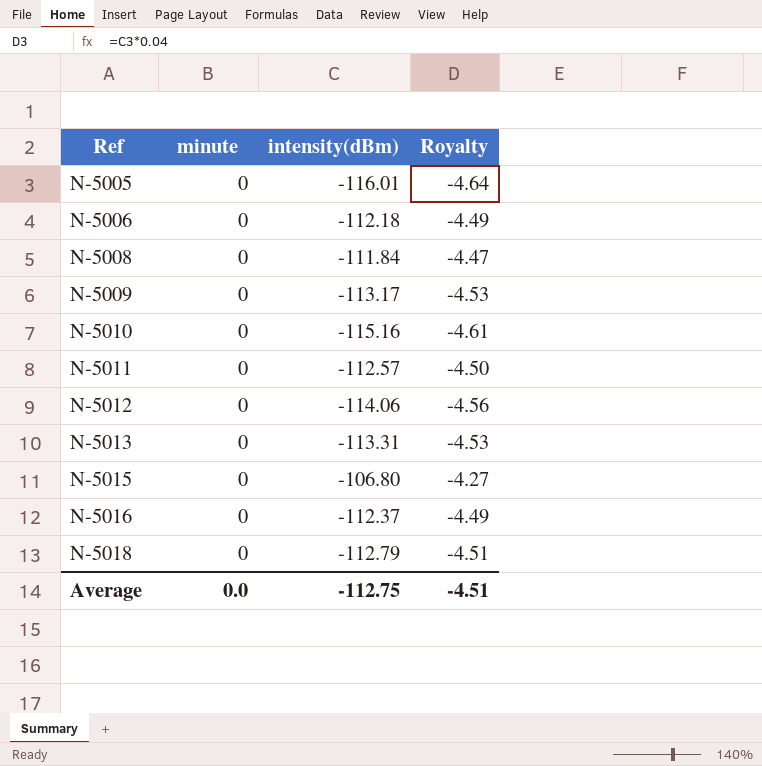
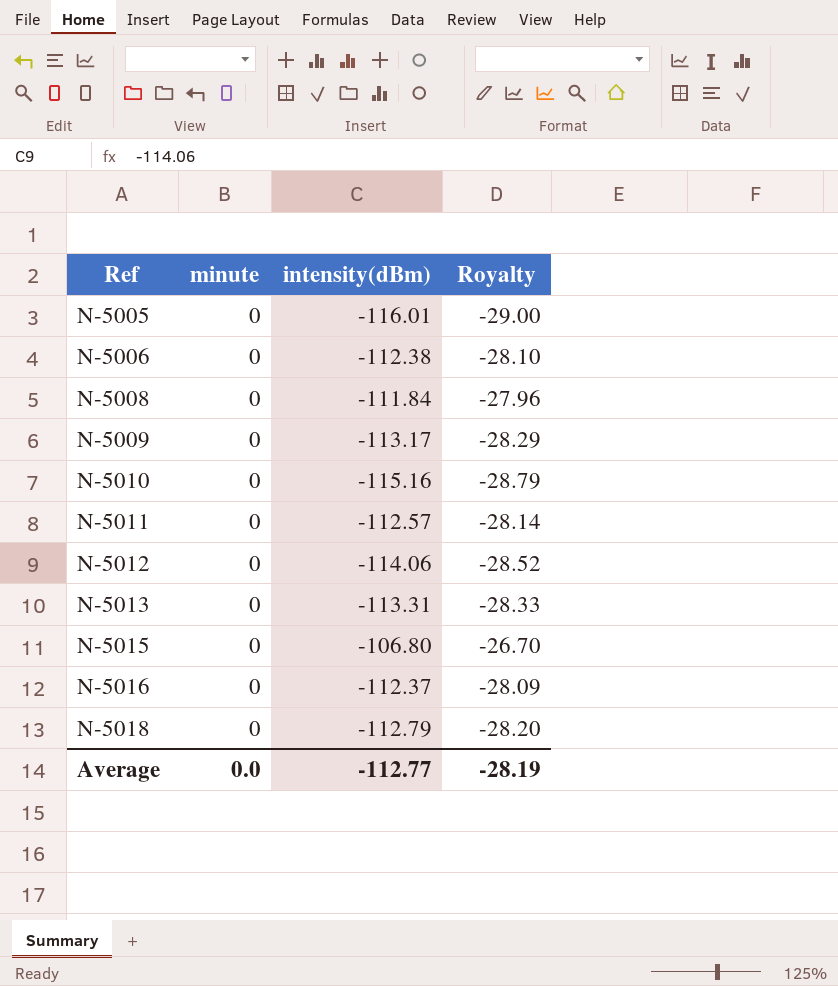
column Royalty | formula: [intensity(dBm)] * 0.04 -> [intensity(dBm)] * 0.25
N-5006 | intensity(dBm): -112.18 -> -112.38
Average | intensity(dBm): -112.75 -> -112.77
Average | Royalty: -4.51 -> -28.19

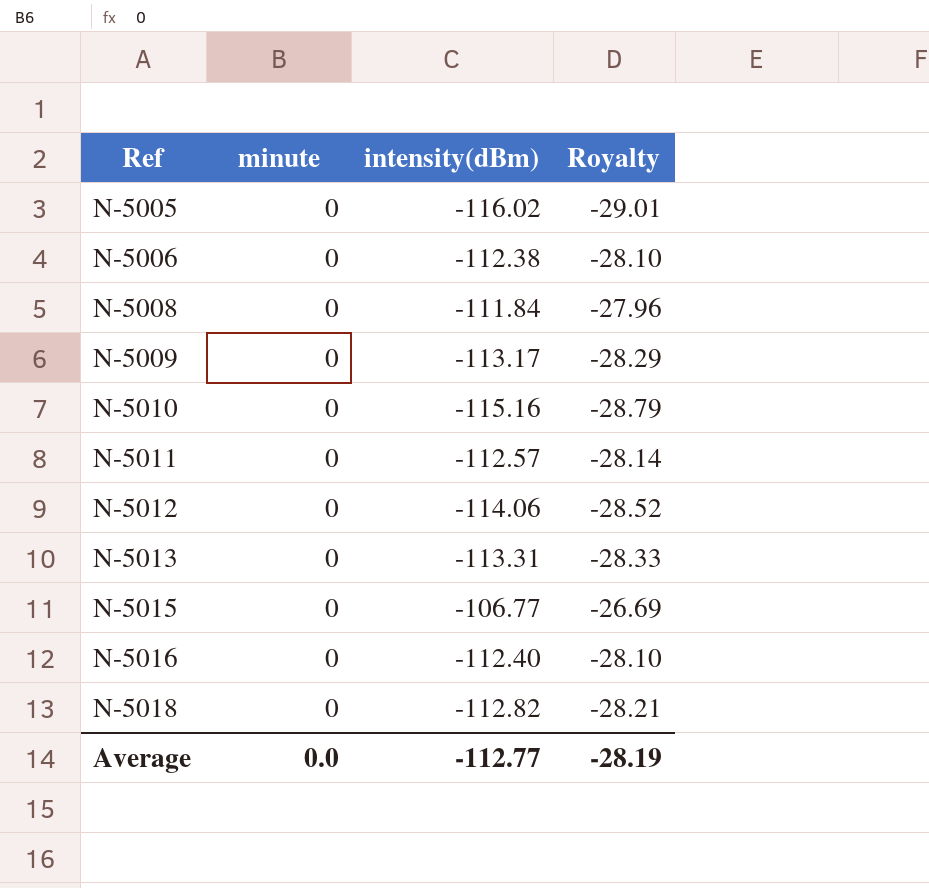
N-5005 | intensity(dBm): -116.01 -> -116.02
N-5005 | Royalty: -29.00 -> -29.01
N-5015 | intensity(dBm): -106.80 -> -106.77
N-5015 | Royalty: -26.70 -> -26.69
N-5016 | intensity(dBm): -112.37 -> -112.40
N-5016 | Royalty: -28.09 -> -28.10
N-5018 | intensity(dBm): -112.79 -> -112.82
N-5018 | Royalty: -28.20 -> -28.21

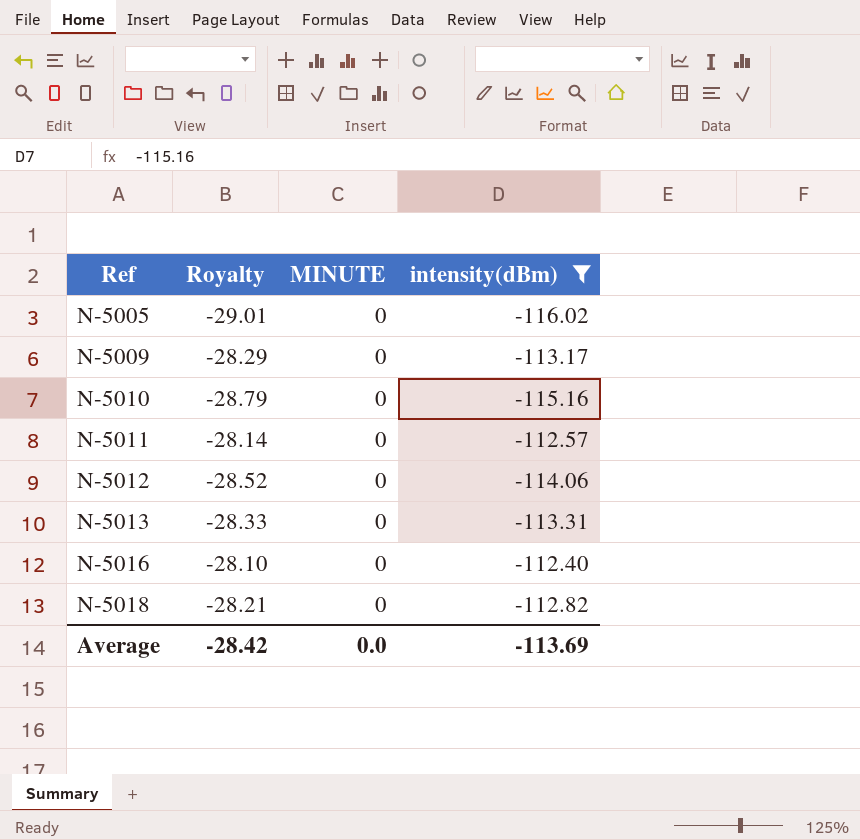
filter: none -> intensity(dBm) <= -112.40
column Royalty | position: 4 -> 2
column name: minute -> MINUTE
Average | Royalty: -28.19 -> -28.42
Average | intensity(dBm): -112.77 -> -113.69

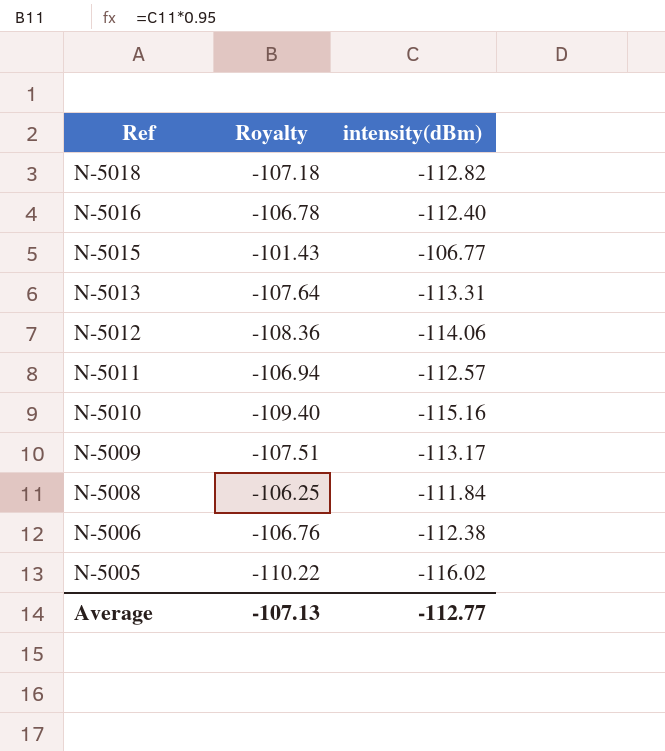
filter: intensity(dBm) <= -112.40 -> none
row order: Ref ascending -> Ref descending
column MINUTE | position: 3 -> none
column Royalty | formula: [intensity(dBm)] * 0.25 -> [intensity(dBm)] * 0.95
Average | Royalty: -28.42 -> -107.13
Average | intensity(dBm): -113.69 -> -112.77

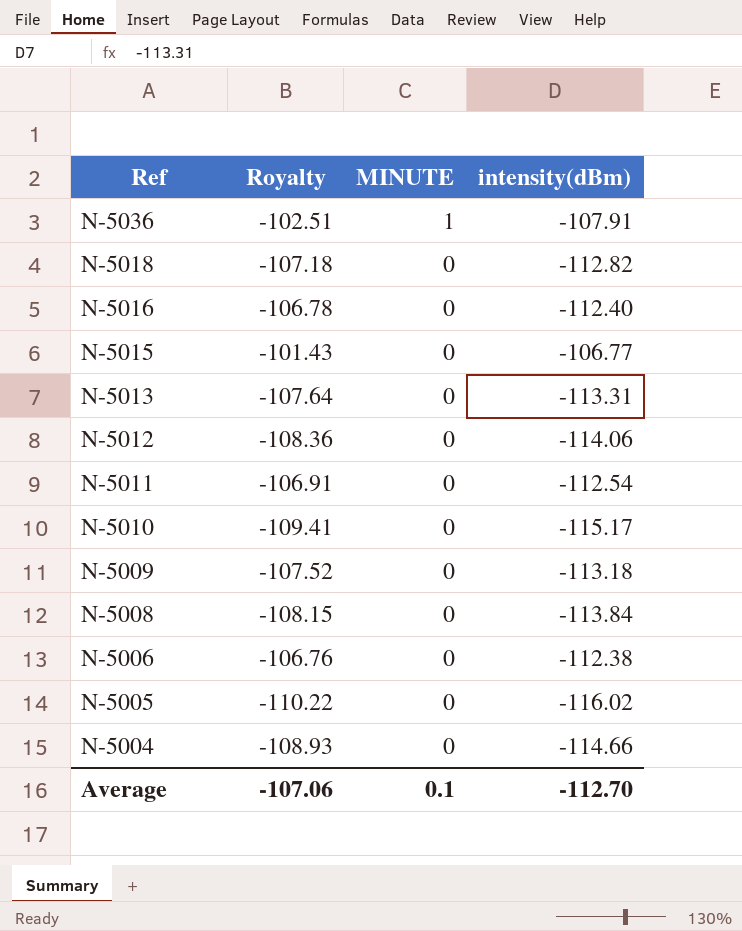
column MINUTE | position: none -> 3
row N-5036: none -> -102.51 | 1 | -107.91
N-5011 | Royalty: -106.94 -> -106.91
N-5011 | intensity(dBm): -112.57 -> -112.54
N-5010 | Royalty: -109.40 -> -109.41
N-5010 | intensity(dBm): -115.16 -> -115.17
N-5009 | Royalty: -107.51 -> -107.52
N-5009 | intensity(dBm): -113.17 -> -113.18
N-5008 | Royalty: -106.25 -> -108.15
N-5008 | intensity(dBm): -111.84 -> -113.84
row N-5004: none -> -108.93 | 0 | -114.66
Average | Royalty: -107.13 -> -107.06
Average | intensity(dBm): -112.77 -> -112.70

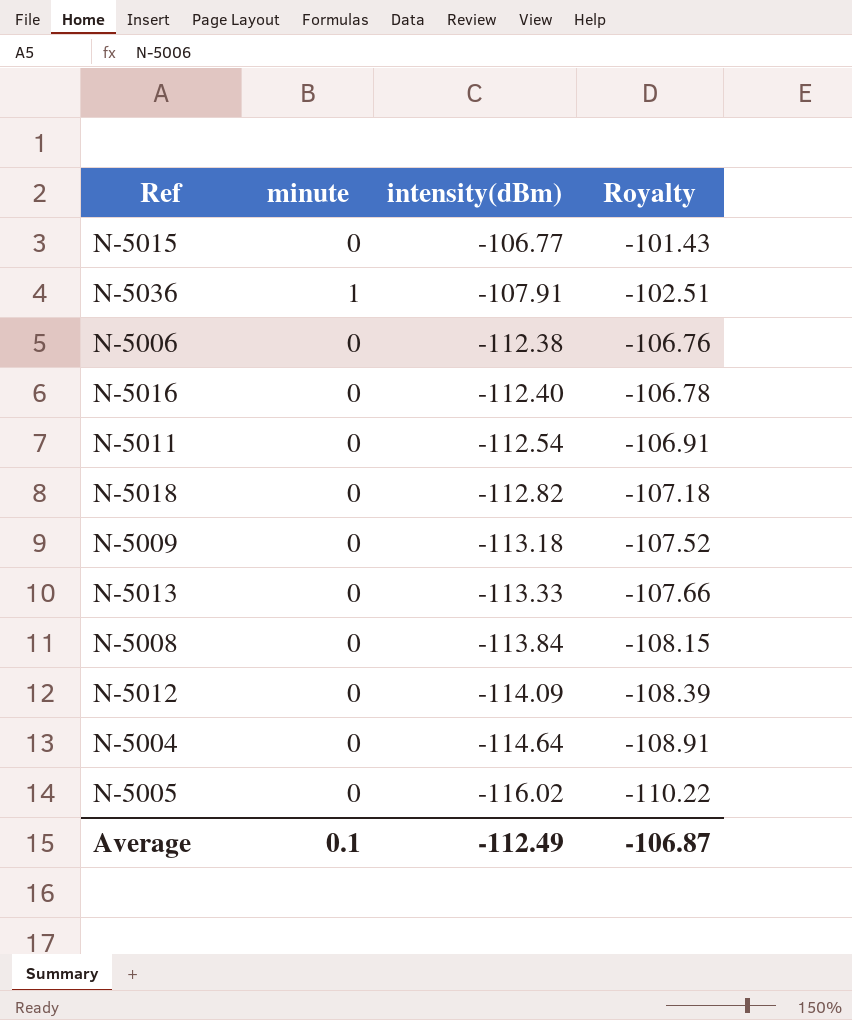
row order: Ref descending -> intensity(dBm) descending
column name: MINUTE -> minute
column Royalty | position: 2 -> 4
row N-5010: -109.41 | 0 | -115.17 -> none
N-5013 | intensity(dBm): -113.31 -> -113.33
N-5013 | Royalty: -107.64 -> -107.66
N-5012 | intensity(dBm): -114.06 -> -114.09
N-5012 | Royalty: -108.36 -> -108.39
N-5004 | intensity(dBm): -114.66 -> -114.64
N-5004 | Royalty: -108.93 -> -108.91
Average | intensity(dBm): -112.70 -> -112.49
Average | Royalty: -107.06 -> -106.87

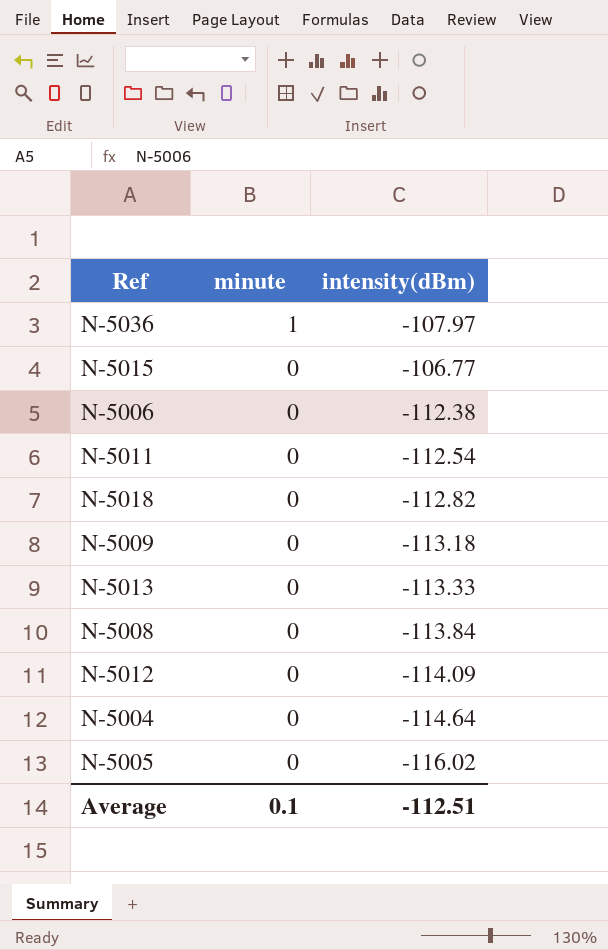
row order: intensity(dBm) descending -> minute descending
column Royalty | formula: [intensity(dBm)] * 0.95 -> none
row N-5016: 0 | -112.40 | -106.78 -> none
N-5036 | intensity(dBm): -107.91 -> -107.97
Average | intensity(dBm): -112.49 -> -112.51

